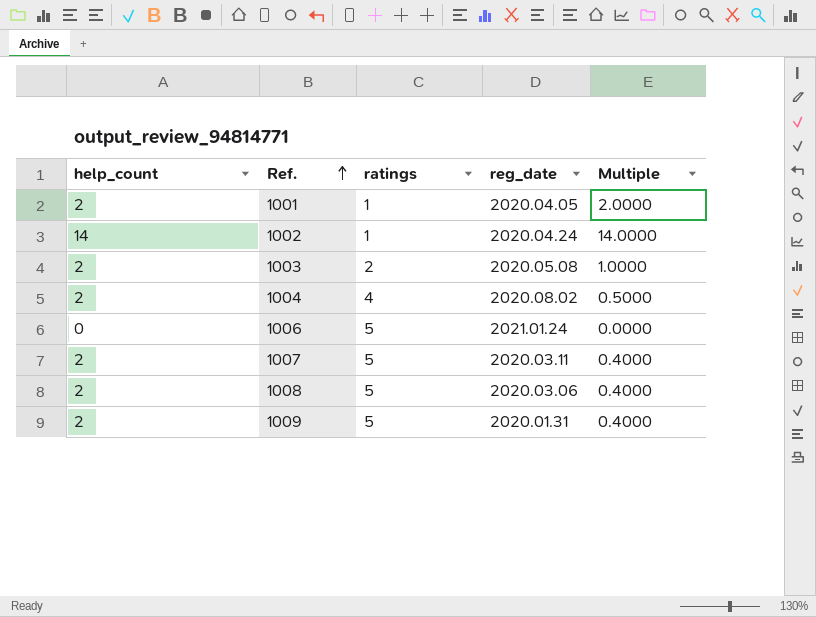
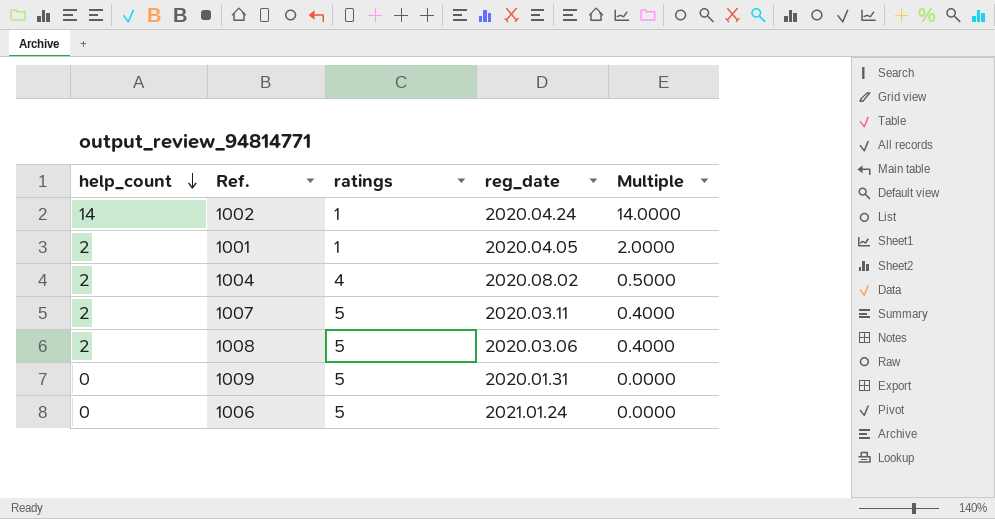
row order: Ref. ascending -> help_count descending
row 1003: 2 | 2 | 2020.05.08 | 1.0000 -> none
1009 | help_count: 2 -> 0
1009 | Multiple: 0.4000 -> 0.0000

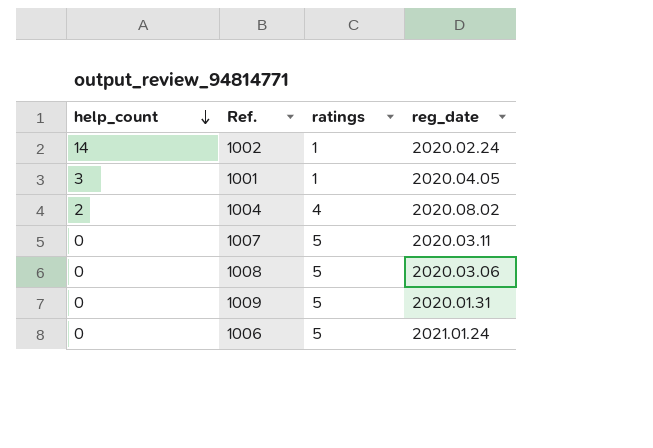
column Multiple | formula: [help_count] / [ratings] -> none
1002 | reg_date: 2020.04.24 -> 2020.02.24
1001 | help_count: 2 -> 3
1007 | help_count: 2 -> 0
1008 | help_count: 2 -> 0

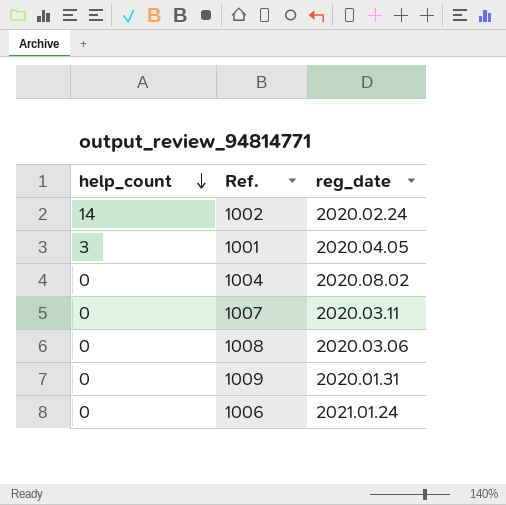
column ratings | position: 3 -> none
1004 | help_count: 2 -> 0

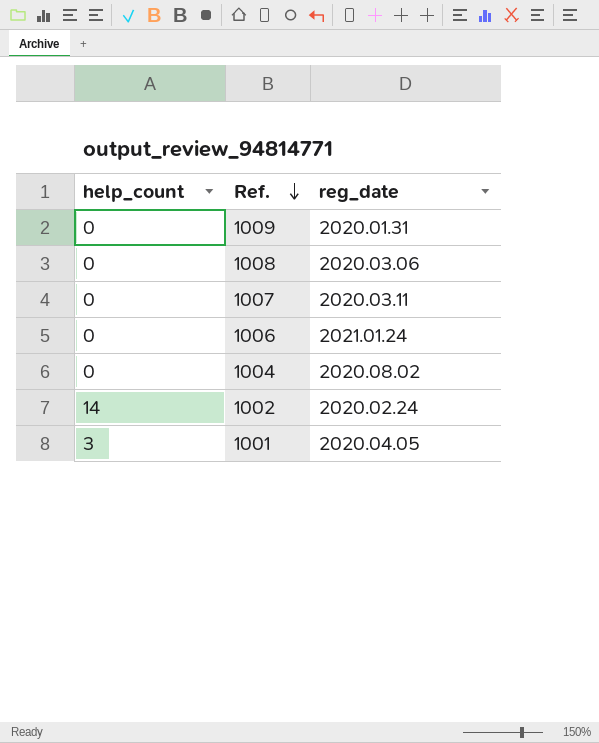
row order: help_count descending -> Ref. descending

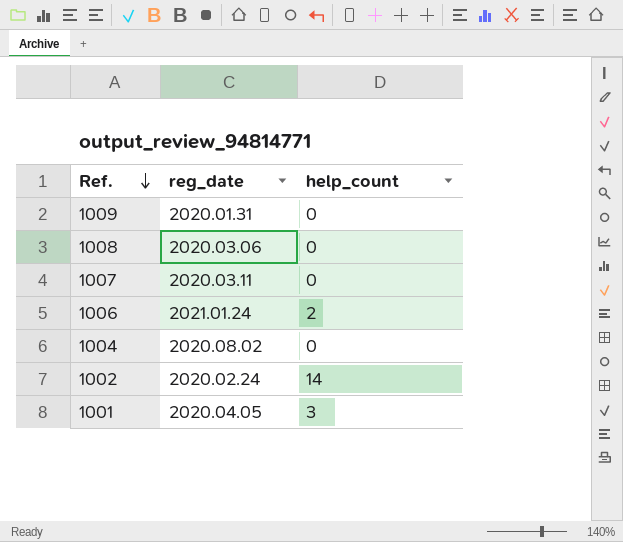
column help_count | position: 1 -> 3
1006 | help_count: 0 -> 2

